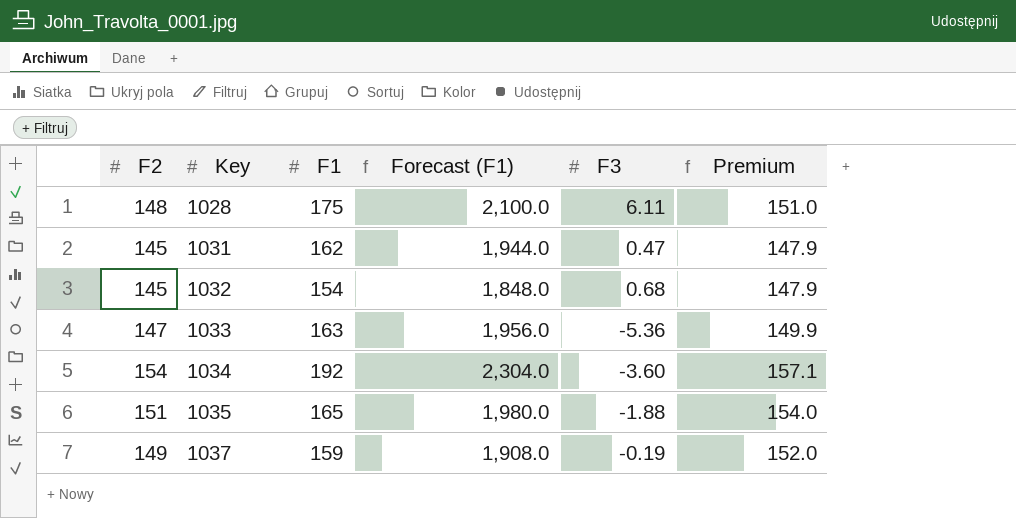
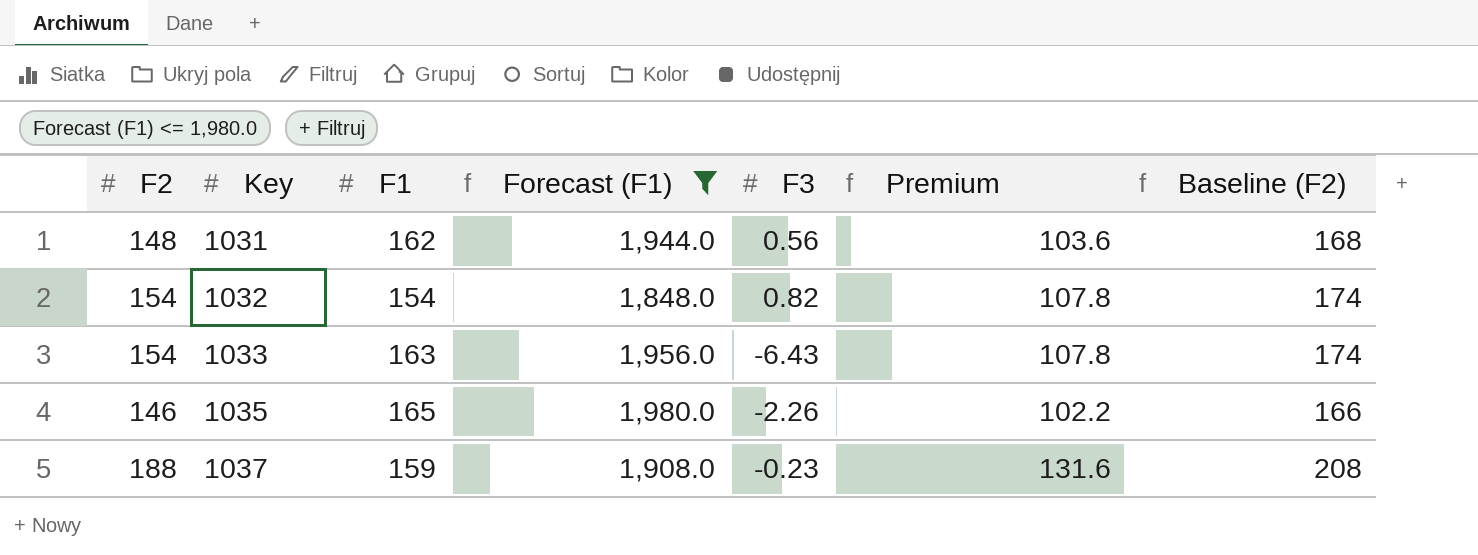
filter: none -> Forecast (F1) <= 1,980.0
column Premium | formula: [F2] * 1.02 -> [F2] * 0.7
column Baseline (F2) | formula: none -> [F2] + 20
1031 | F2: 145 -> 148
1031 | F3: 0.47 -> 0.56
1032 | F2: 145 -> 154
1032 | F3: 0.68 -> 0.82
1033 | F2: 147 -> 154
1033 | F3: -5.36 -> -6.43
1035 | F2: 151 -> 146
1035 | F3: -1.88 -> -2.26
1037 | F2: 149 -> 188
1037 | F3: -0.19 -> -0.23

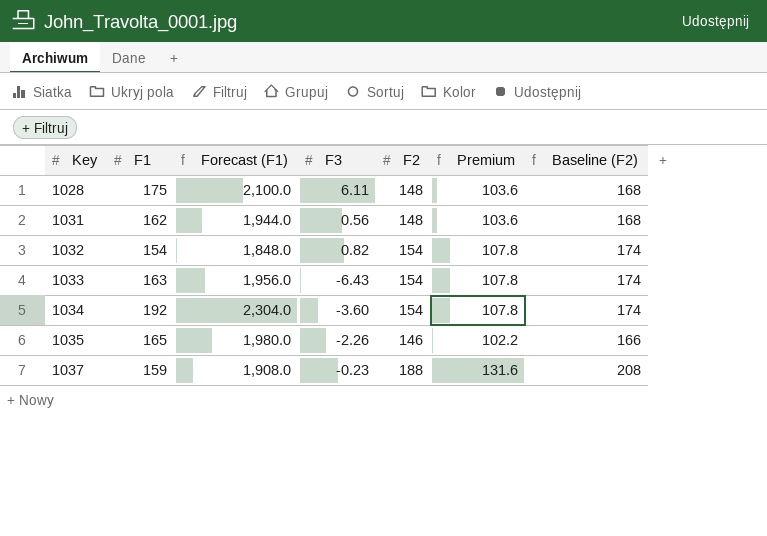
filter: Forecast (F1) <= 1,980.0 -> none
column F2 | position: 1 -> 5

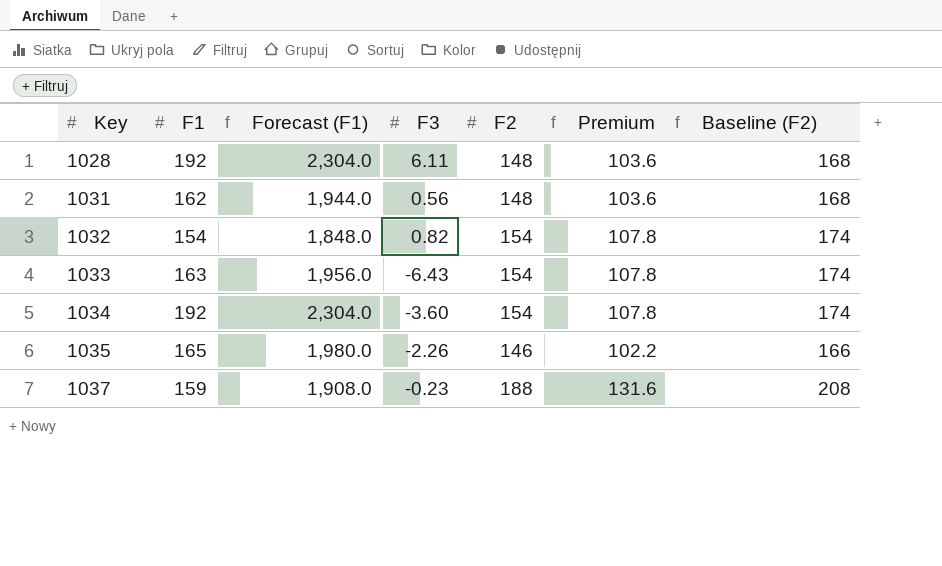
1028 | F1: 175 -> 192
1028 | Forecast (F1): 2,100.0 -> 2,304.0

